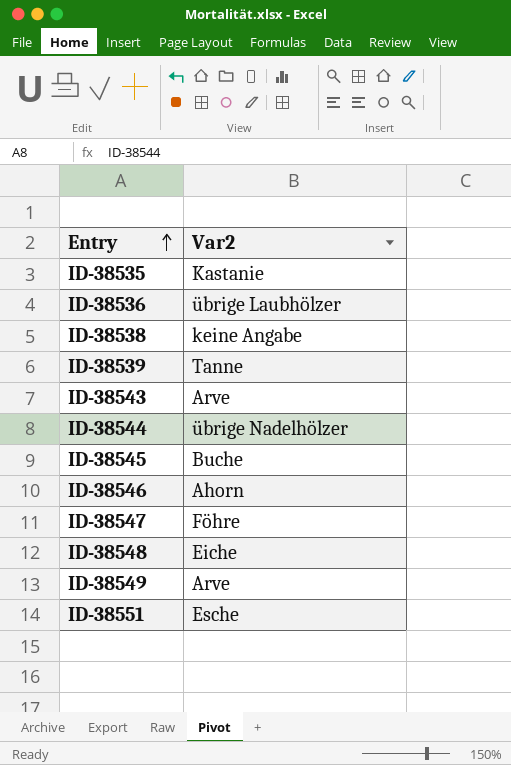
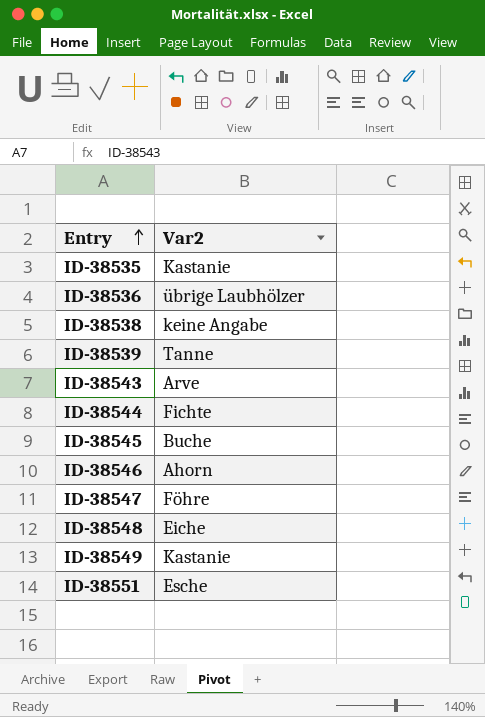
ID-38544 | Var2: übrige Nadelhölzer -> Fichte
ID-38549 | Var2: Arve -> Kastanie

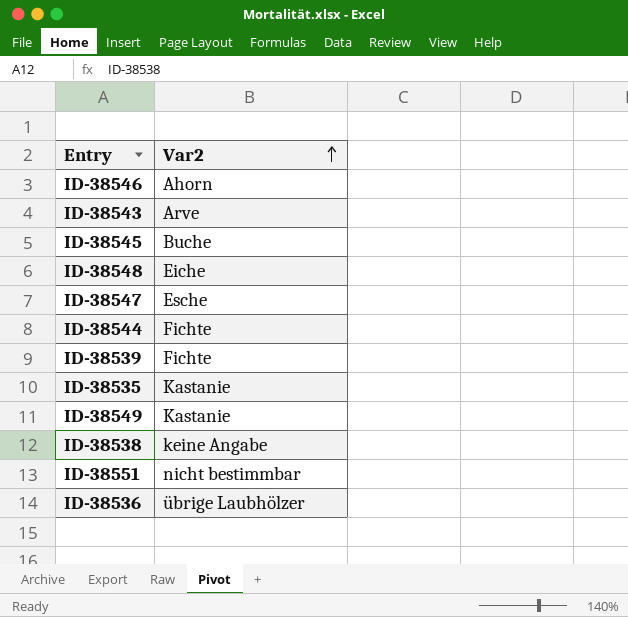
row order: Entry ascending -> Var2 ascending
ID-38547 | Var2: Föhre -> Esche
ID-38539 | Var2: Tanne -> Fichte
ID-38551 | Var2: Esche -> nicht bestimmbar

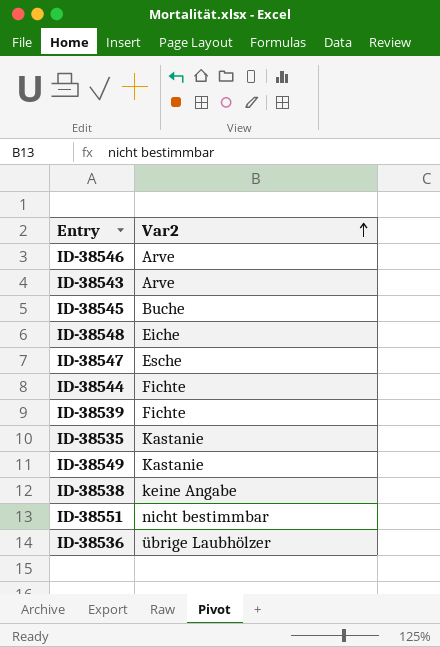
ID-38546 | Var2: Ahorn -> Arve

